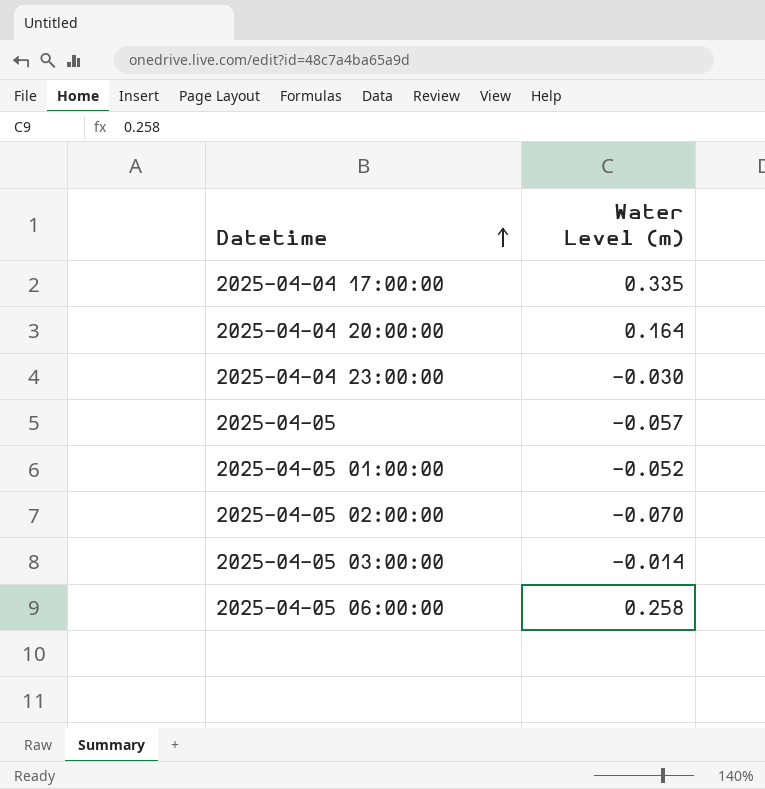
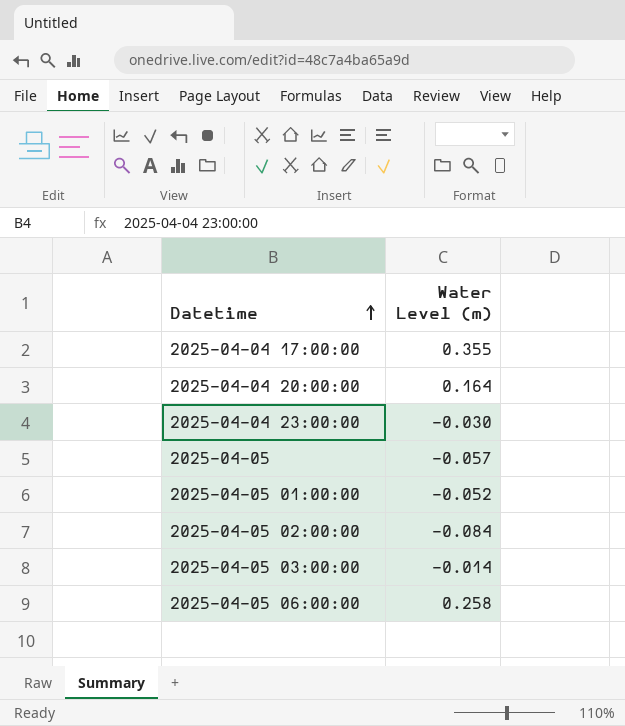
2025-04-04 17:00:00 | Water Level (m): 0.335 -> 0.355
2025-04-05 02:00:00 | Water Level (m): -0.070 -> -0.084

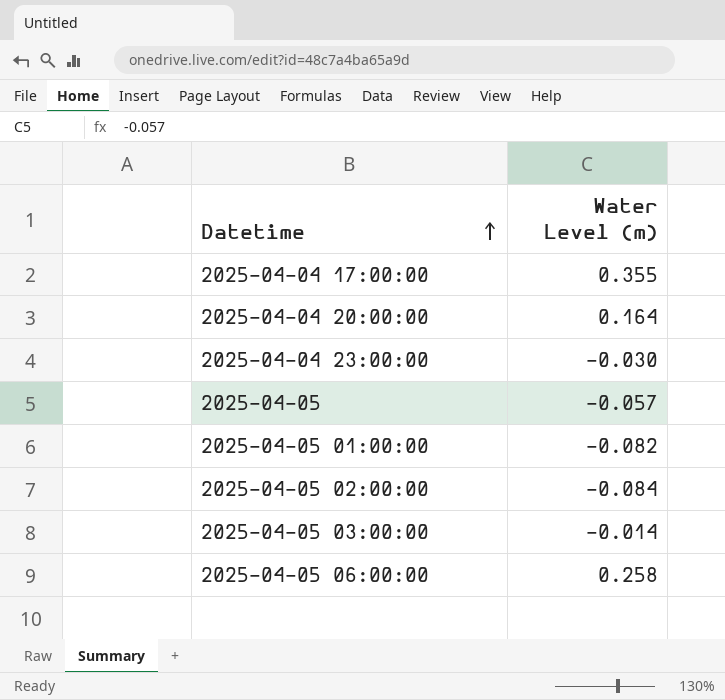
2025-04-05 01:00:00 | Water Level (m): -0.052 -> -0.082

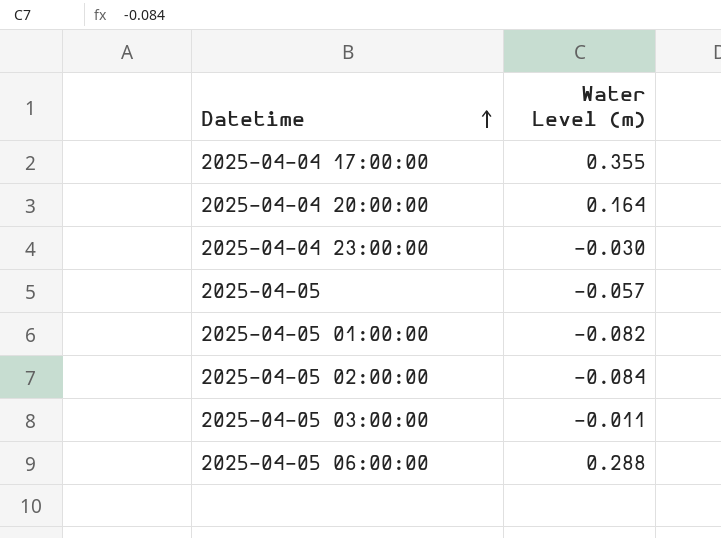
2025-04-05 03:00:00 | Water Level (m): -0.014 -> -0.011
2025-04-05 06:00:00 | Water Level (m): 0.258 -> 0.288

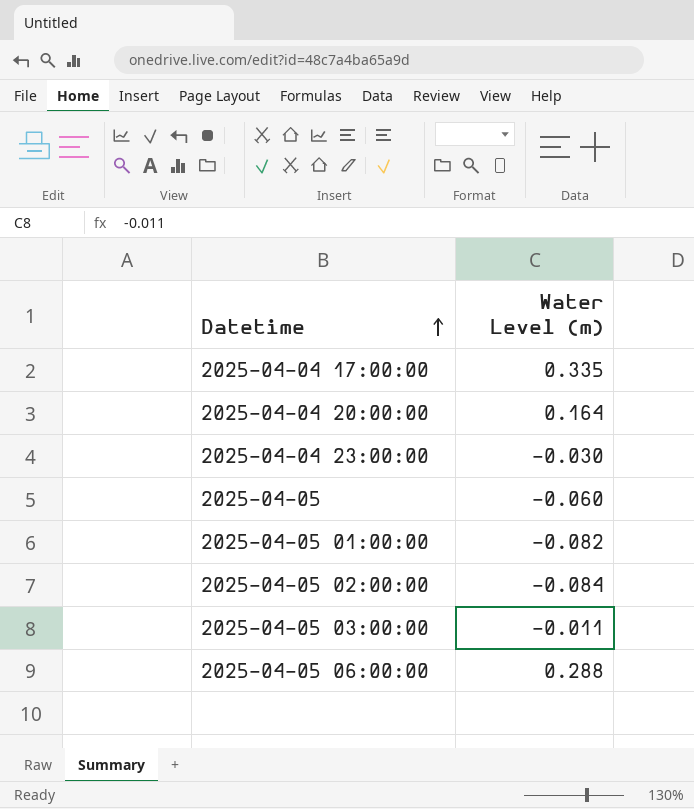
2025-04-04 17:00:00 | Water Level (m): 0.355 -> 0.335
2025-04-05 | Water Level (m): -0.057 -> -0.060

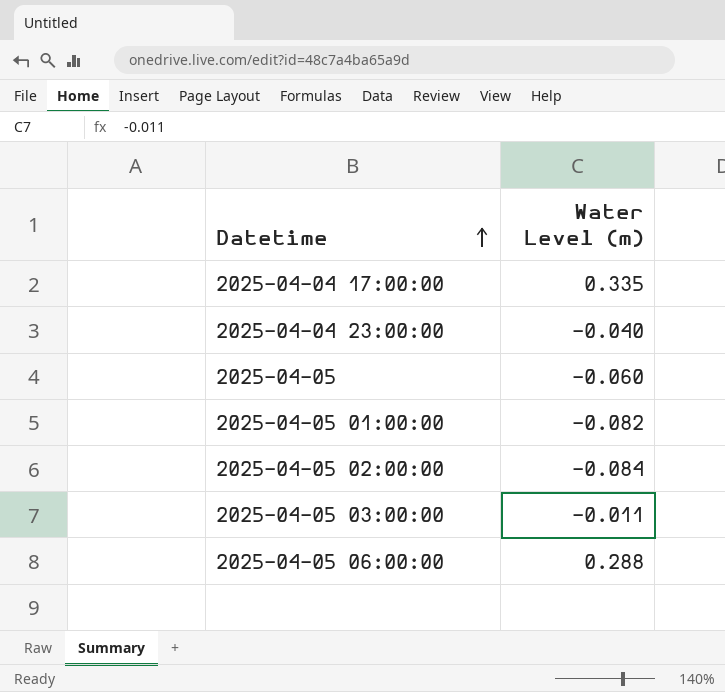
row 2025-04-04 20:00:00: 0.164 -> none
2025-04-04 23:00:00 | Water Level (m): -0.030 -> -0.040

